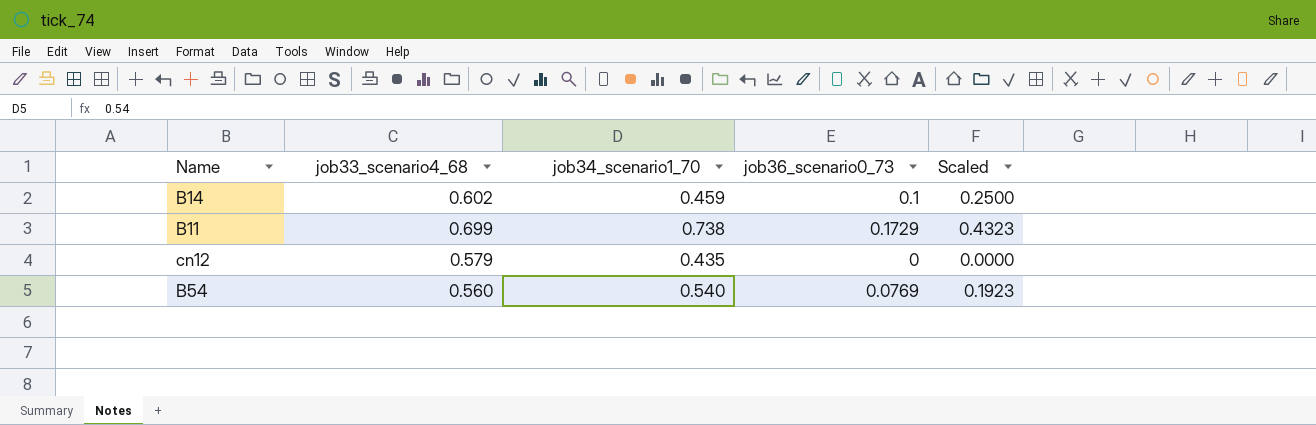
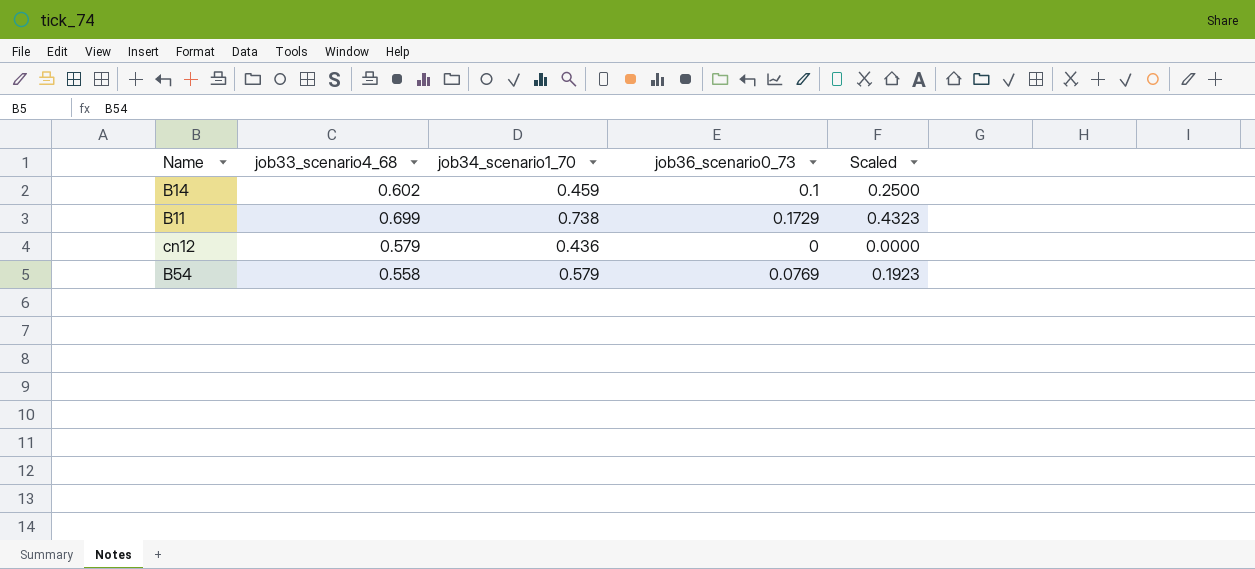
cn12 | job34_scenario1_70: 0.435 -> 0.436
B54 | job33_scenario4_68: 0.560 -> 0.558
B54 | job34_scenario1_70: 0.540 -> 0.579

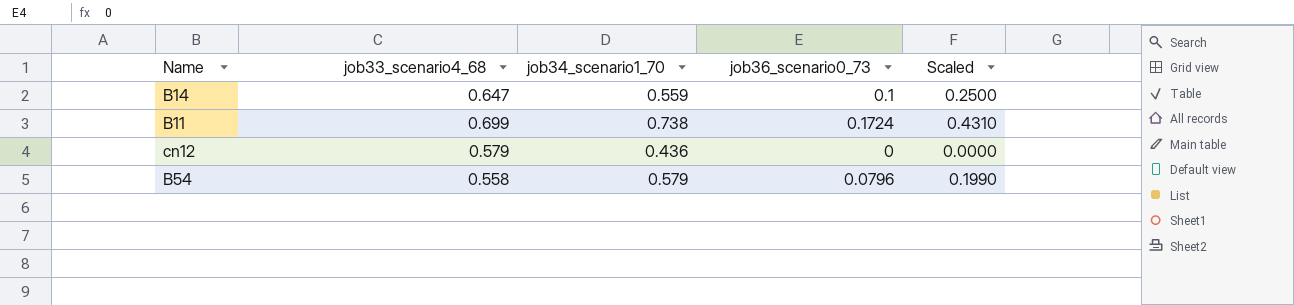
B14 | job33_scenario4_68: 0.602 -> 0.647
B14 | job34_scenario1_70: 0.459 -> 0.559
B11 | job36_scenario0_73: 0.1729 -> 0.1724
B11 | Scaled: 0.4323 -> 0.4310
B54 | job36_scenario0_73: 0.0769 -> 0.0796
B54 | Scaled: 0.1923 -> 0.1990

